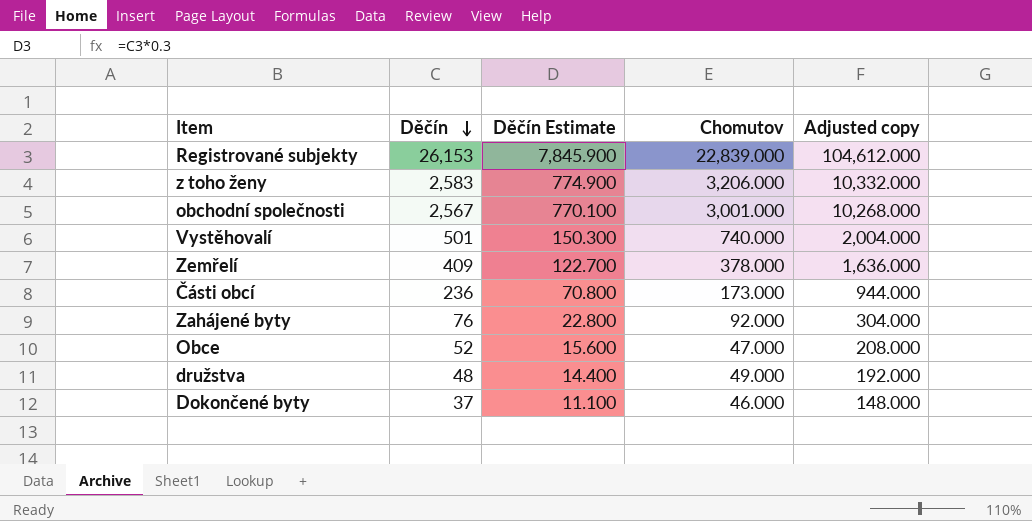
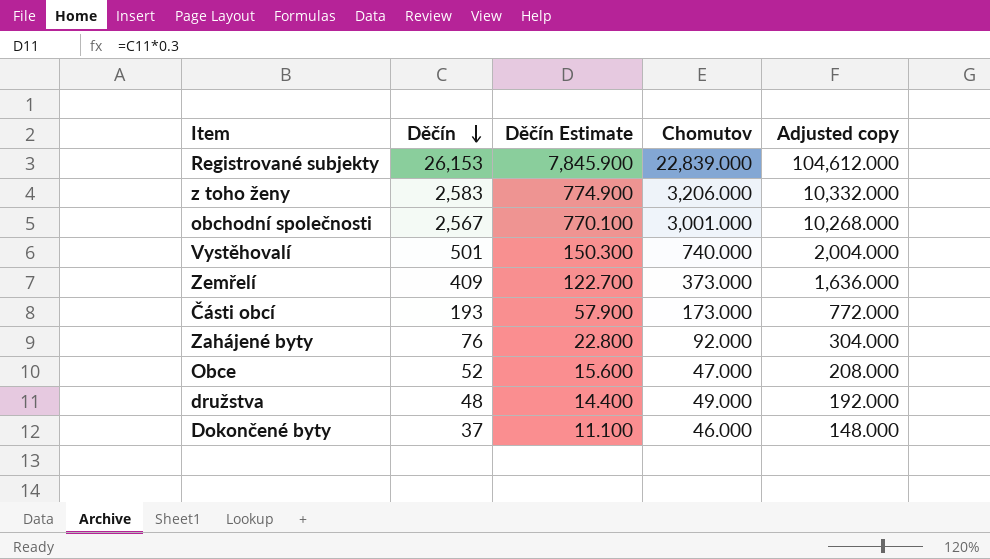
Zemřelí | Chomutov: 378.000 -> 373.000
Části obcí | Děčín: 236 -> 193
Části obcí | Děčín Estimate: 70.800 -> 57.900
Části obcí | Adjusted copy: 944.000 -> 772.000

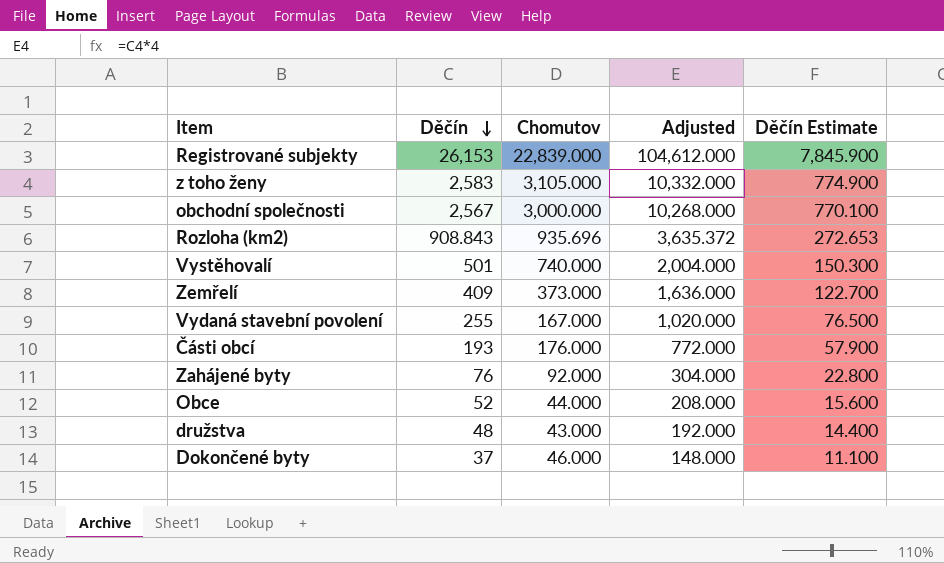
column name: Adjusted copy -> Adjusted
column Děčín Estimate | position: 3 -> 5
z toho ženy | Chomutov: 3,206.000 -> 3,105.000
obchodní společnosti | Chomutov: 3,001.000 -> 3,000.000
row Rozloha (km2): none -> 908.843 | 935.696 | 3,635.372 | 272.653
row Vydaná stavební povolení: none -> 255 | 167.000 | 1,020.000 | 76.500
Části obcí | Chomutov: 173.000 -> 176.000
Obce | Chomutov: 47.000 -> 44.000
družstva | Chomutov: 49.000 -> 43.000

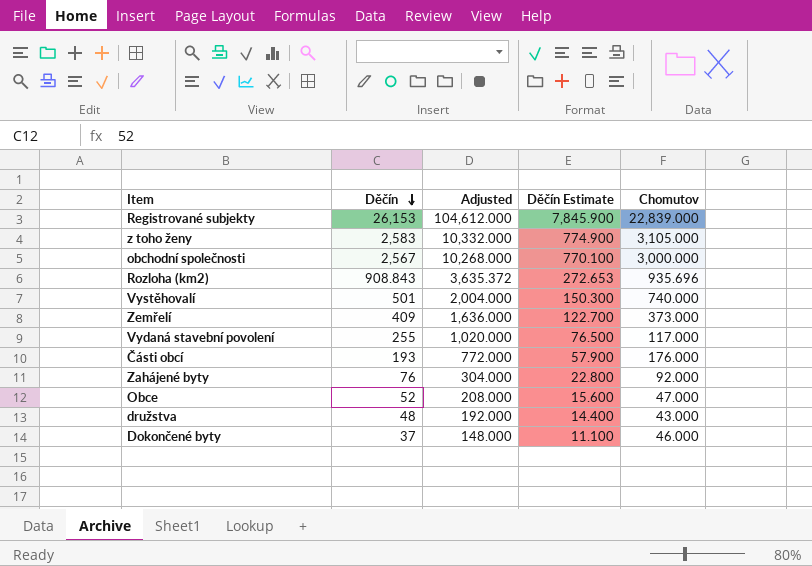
column Chomutov | position: 3 -> 5
Vydaná stavební povolení | Chomutov: 167.000 -> 117.000
Obce | Chomutov: 44.000 -> 47.000

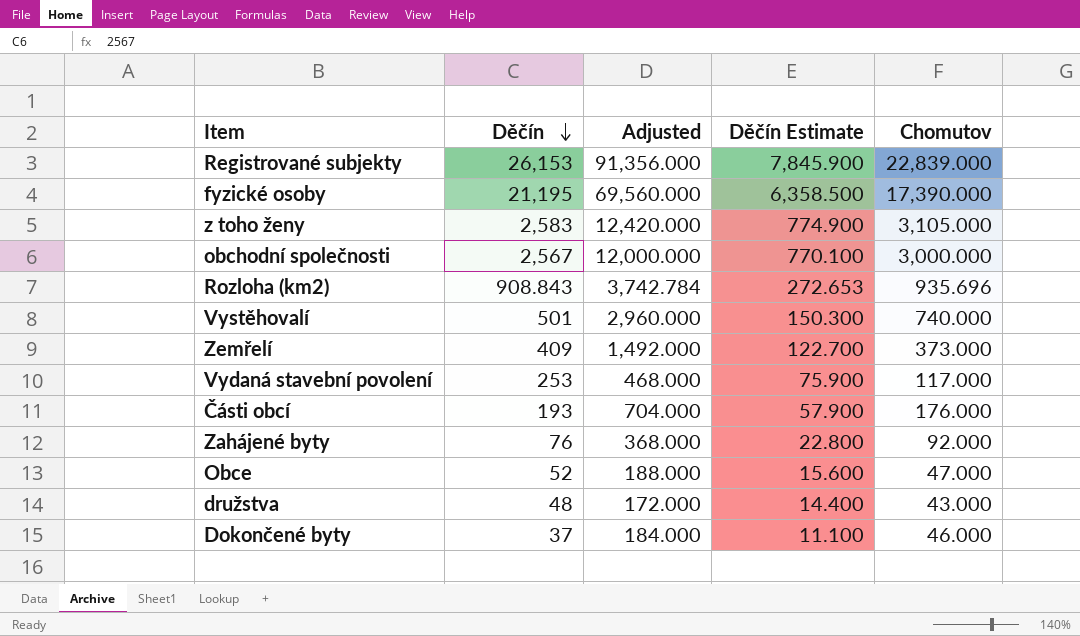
column Adjusted | formula: [Děčín] * 4 -> [Chomutov] * 4
row fyzické osoby: none -> 21,195 | 69,560.000 | 6,358.500 | 17,390.000
Vydaná stavební povolení | Děčín: 255 -> 253
Vydaná stavební povolení | Děčín Estimate: 76.500 -> 75.900

